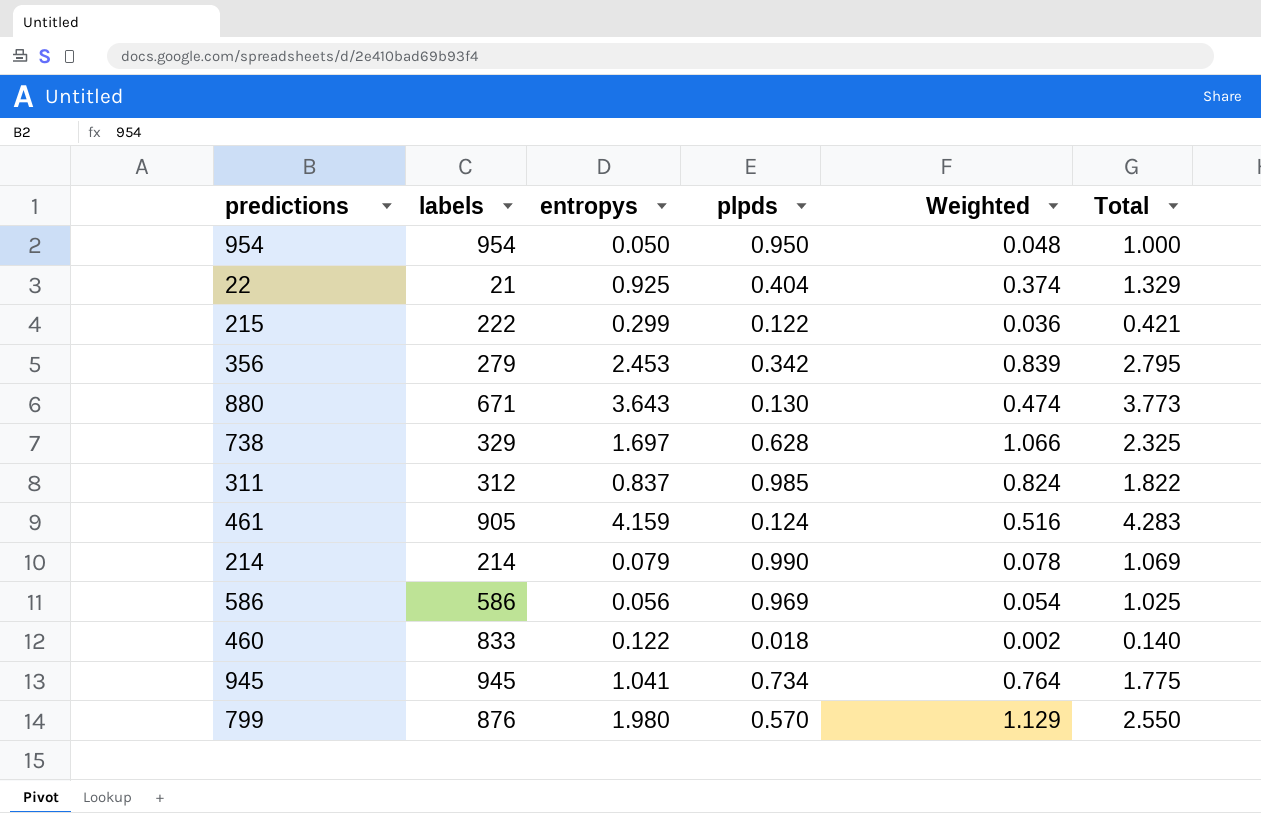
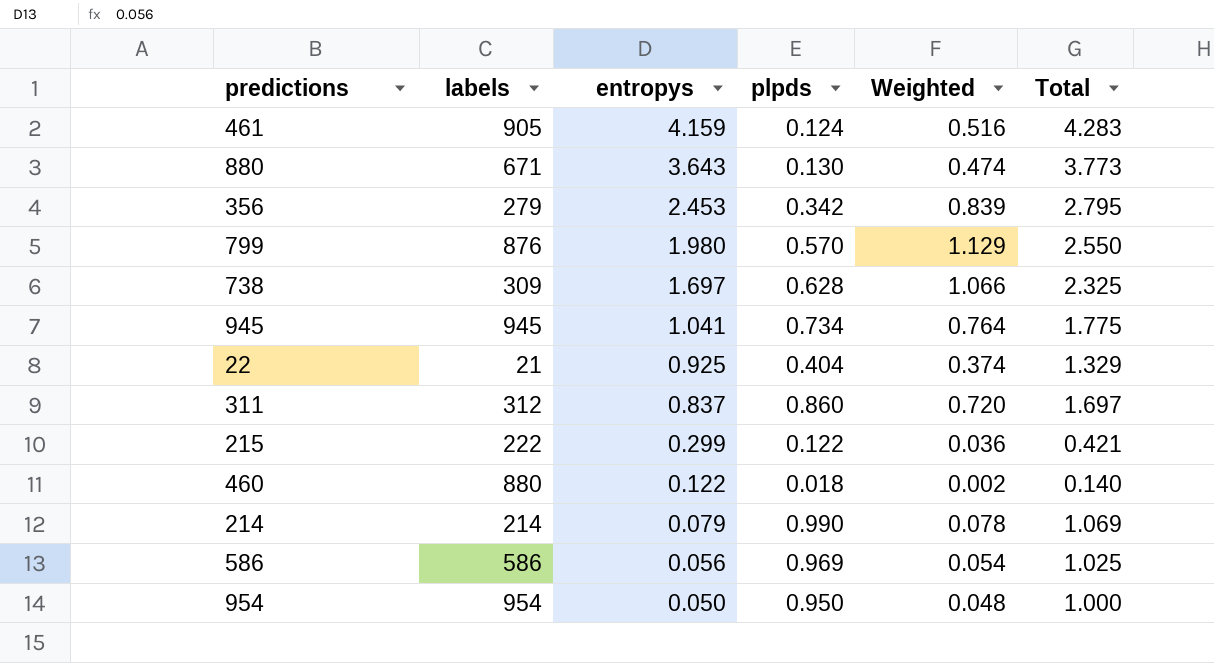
row order: none -> entropys descending
738 | labels: 329 -> 309
311 | plpds: 0.985 -> 0.860
311 | Weighted: 0.824 -> 0.720
311 | Total: 1.822 -> 1.697
460 | labels: 833 -> 880

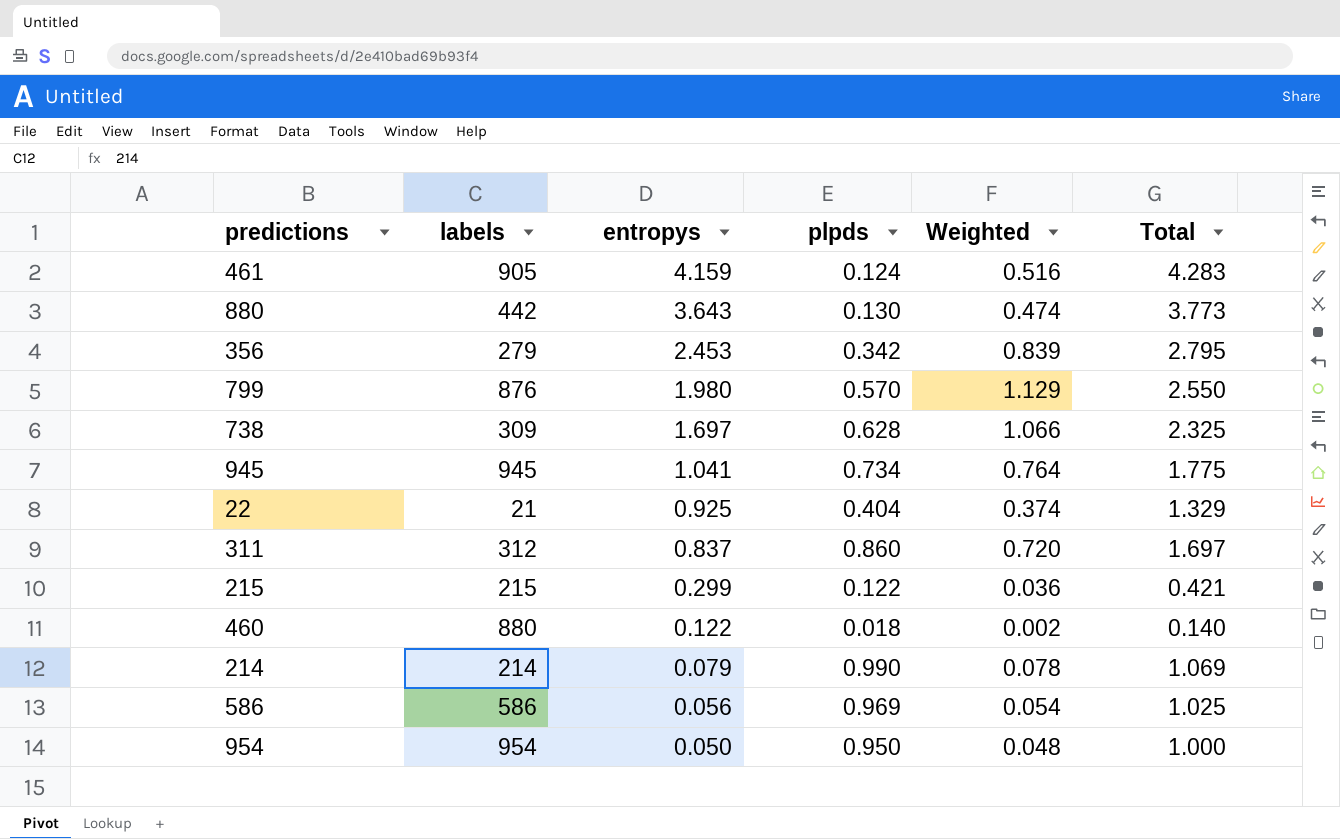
880 | labels: 671 -> 442
215 | labels: 222 -> 215

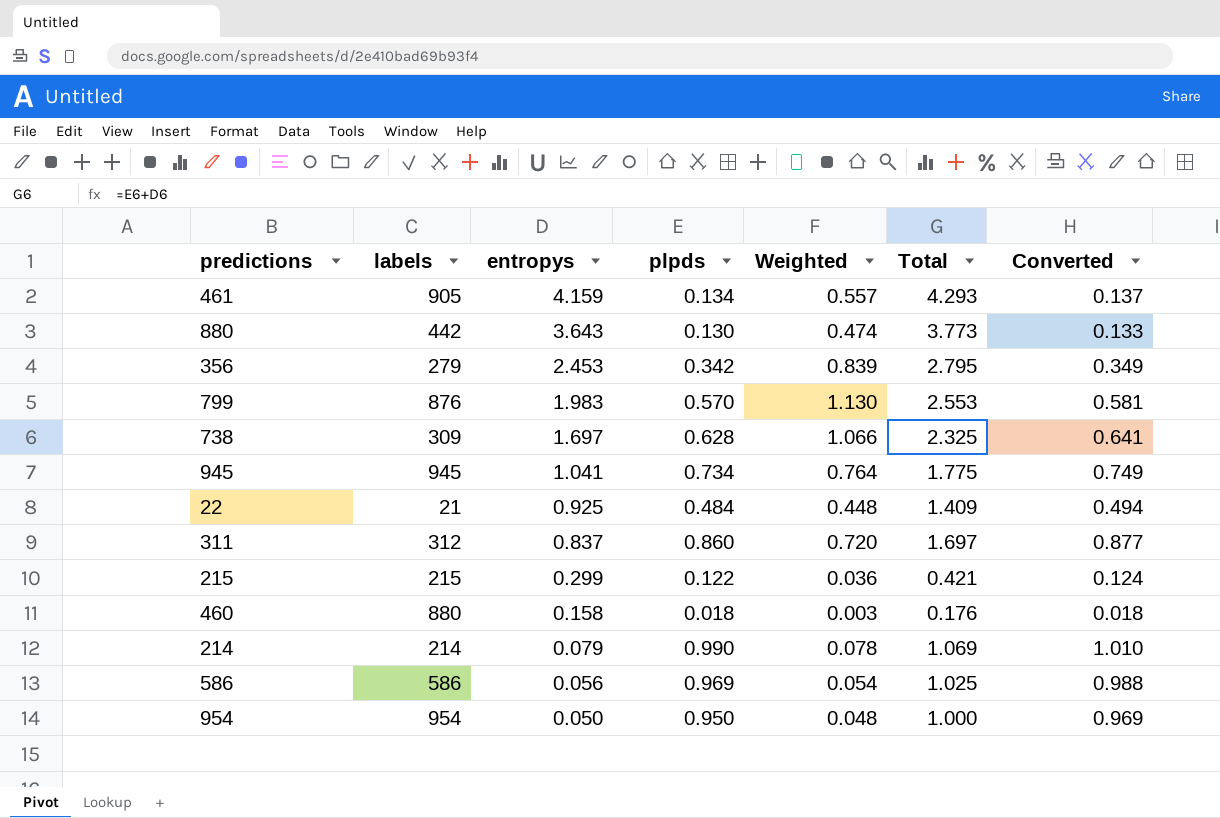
column Converted | formula: none -> [plpds] * 1.02
461 | plpds: 0.124 -> 0.134
461 | Weighted: 0.516 -> 0.557
461 | Total: 4.283 -> 4.293
799 | entropys: 1.980 -> 1.983
799 | Weighted: 1.129 -> 1.130
799 | Total: 2.550 -> 2.553
22 | plpds: 0.404 -> 0.484
22 | Weighted: 0.374 -> 0.448
22 | Total: 1.329 -> 1.409
460 | entropys: 0.122 -> 0.158
460 | Weighted: 0.002 -> 0.003
460 | Total: 0.140 -> 0.176

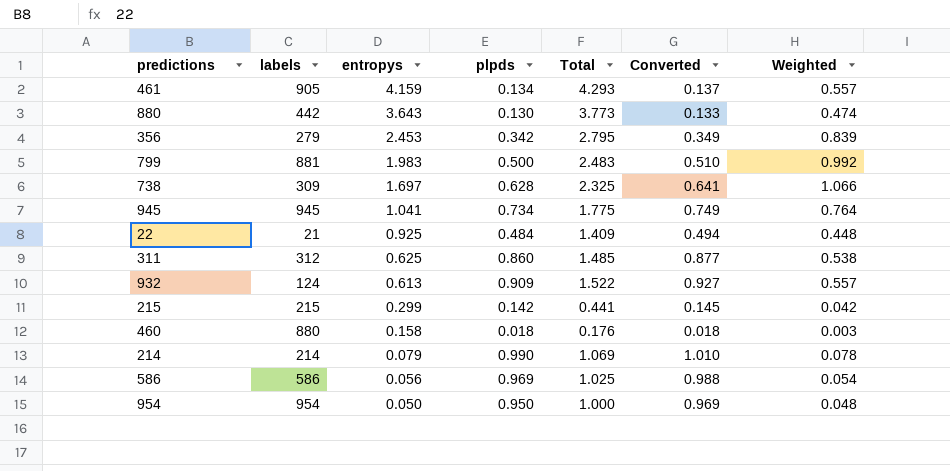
column Weighted | position: 5 -> 7
799 | labels: 876 -> 881
799 | plpds: 0.570 -> 0.500
799 | Total: 2.553 -> 2.483
799 | Converted: 0.581 -> 0.510
799 | Weighted: 1.130 -> 0.992
311 | entropys: 0.837 -> 0.625
311 | Total: 1.697 -> 1.485
311 | Weighted: 0.720 -> 0.538
row 932: none -> 124 | 0.613 | 0.909 | 1.522 | 0.927 | 0.557
215 | plpds: 0.122 -> 0.142
215 | Total: 0.421 -> 0.441
215 | Converted: 0.124 -> 0.145
215 | Weighted: 0.036 -> 0.042

